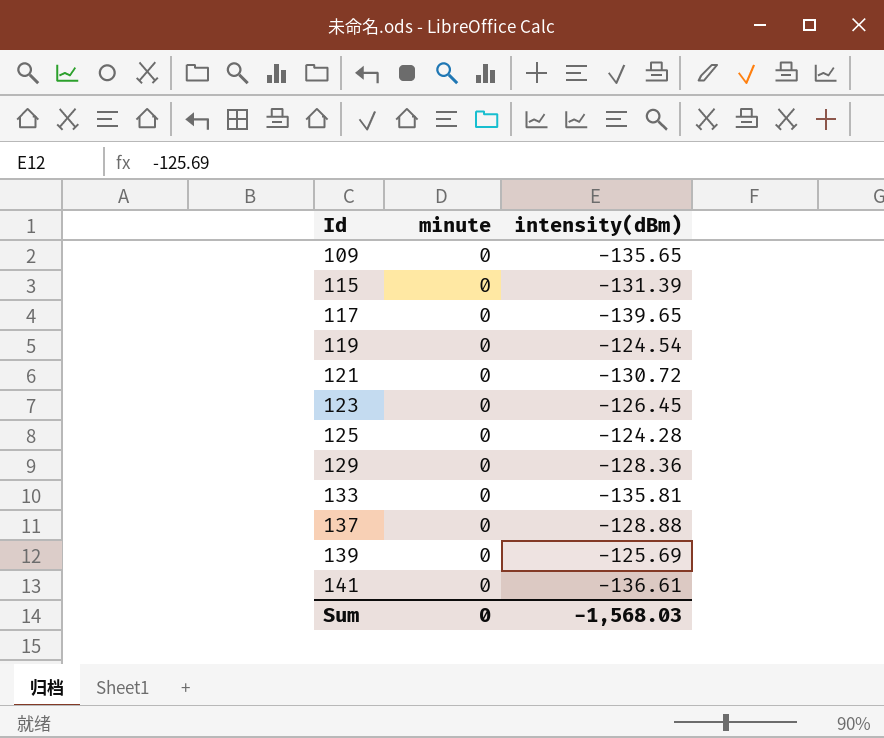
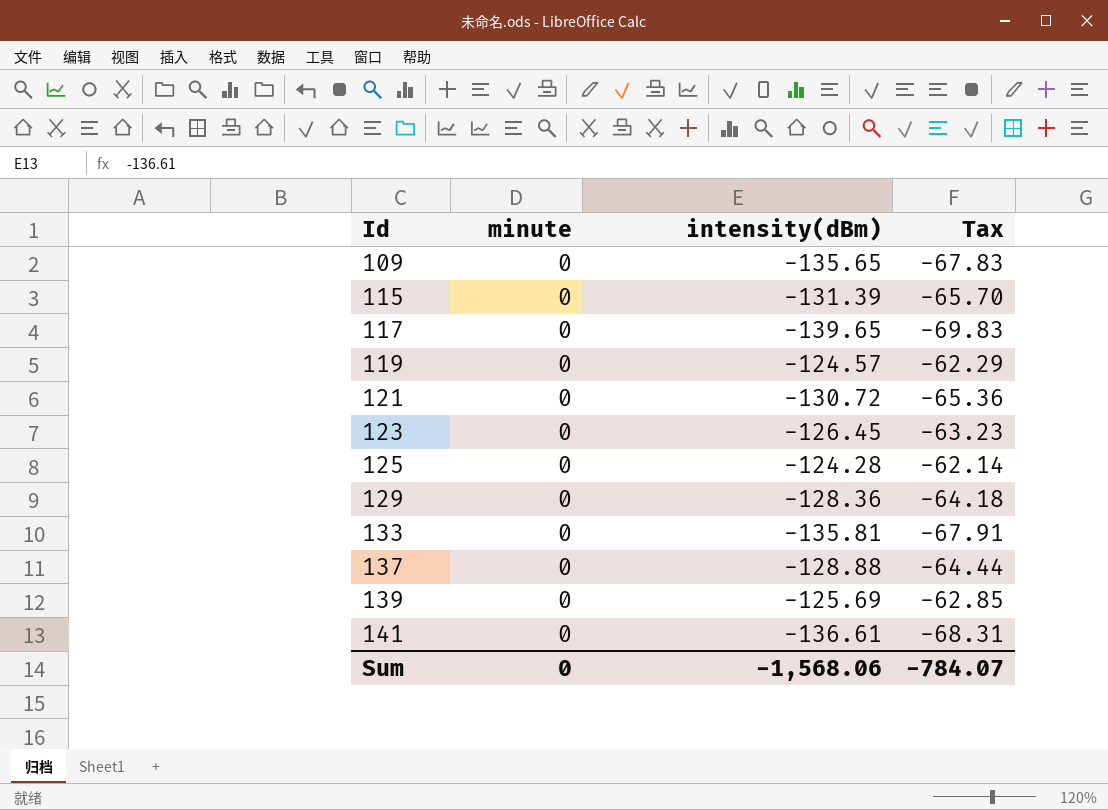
column Tax | formula: none -> [intensity(dBm)] * 0.5
119 | intensity(dBm): -124.54 -> -124.57
Sum | intensity(dBm): -1,568.03 -> -1,568.06

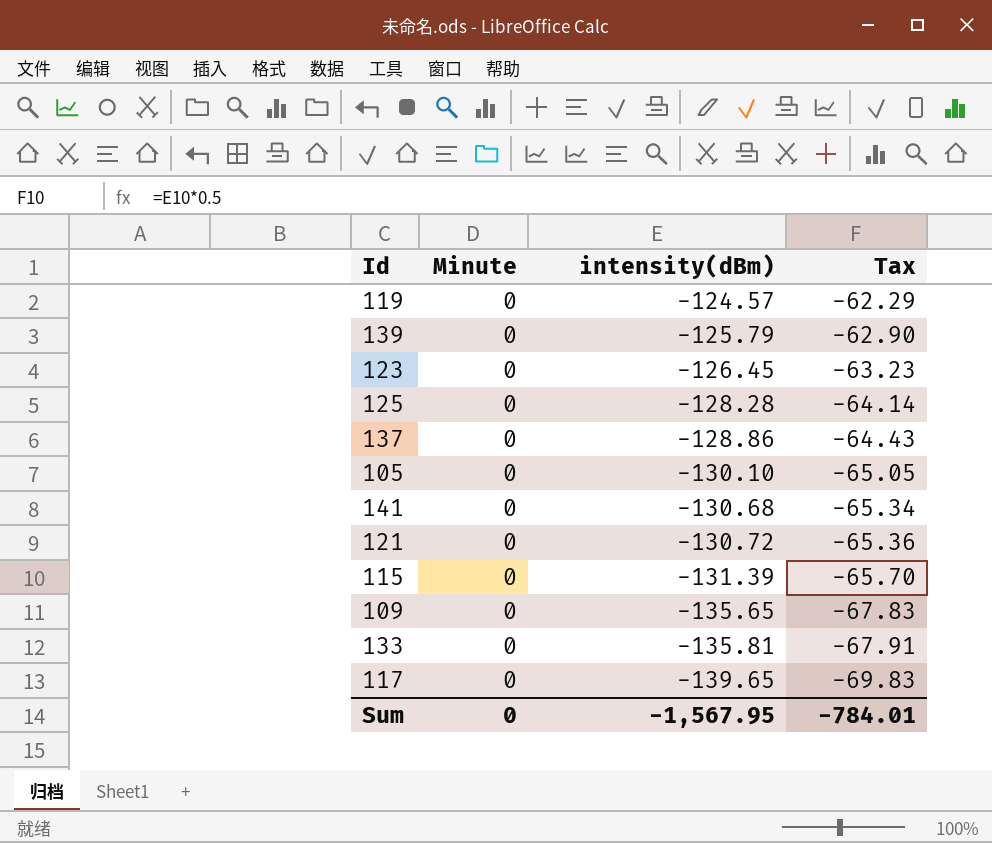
row order: Id ascending -> intensity(dBm) descending
column name: minute -> Minute
row 129: 0 | -128.36 | -64.18 -> none
139 | intensity(dBm): -125.69 -> -125.79
139 | Tax: -62.85 -> -62.90
125 | intensity(dBm): -124.28 -> -128.28
125 | Tax: -62.14 -> -64.14
137 | intensity(dBm): -128.88 -> -128.86
137 | Tax: -64.44 -> -64.43
row 105: none -> 0 | -130.10 | -65.05
141 | intensity(dBm): -136.61 -> -130.68
141 | Tax: -68.31 -> -65.34
Sum | intensity(dBm): -1,568.06 -> -1,567.95
Sum | Tax: -784.07 -> -784.01

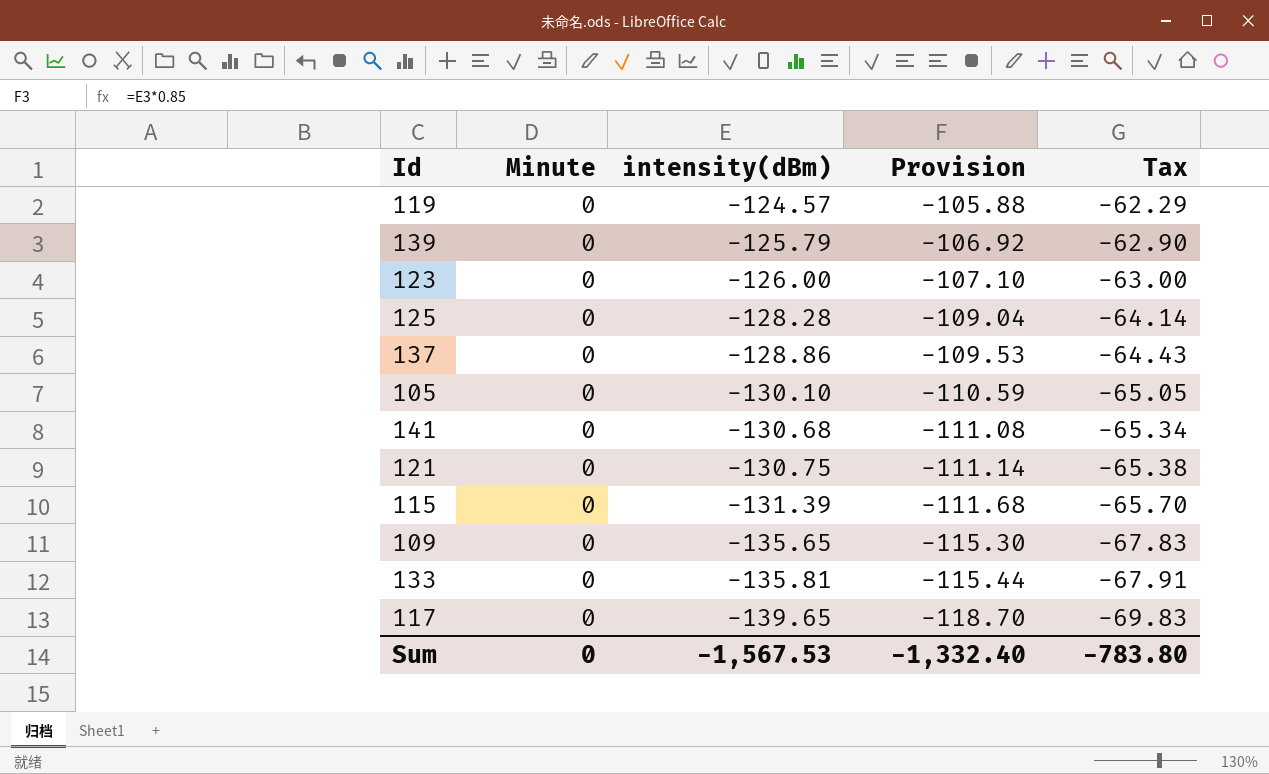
column Provision | formula: none -> [intensity(dBm)] * 0.85
123 | intensity(dBm): -126.45 -> -126.00
123 | Tax: -63.23 -> -63.00
121 | intensity(dBm): -130.72 -> -130.75
121 | Tax: -65.36 -> -65.38
Sum | intensity(dBm): -1,567.95 -> -1,567.53
Sum | Tax: -784.01 -> -783.80

